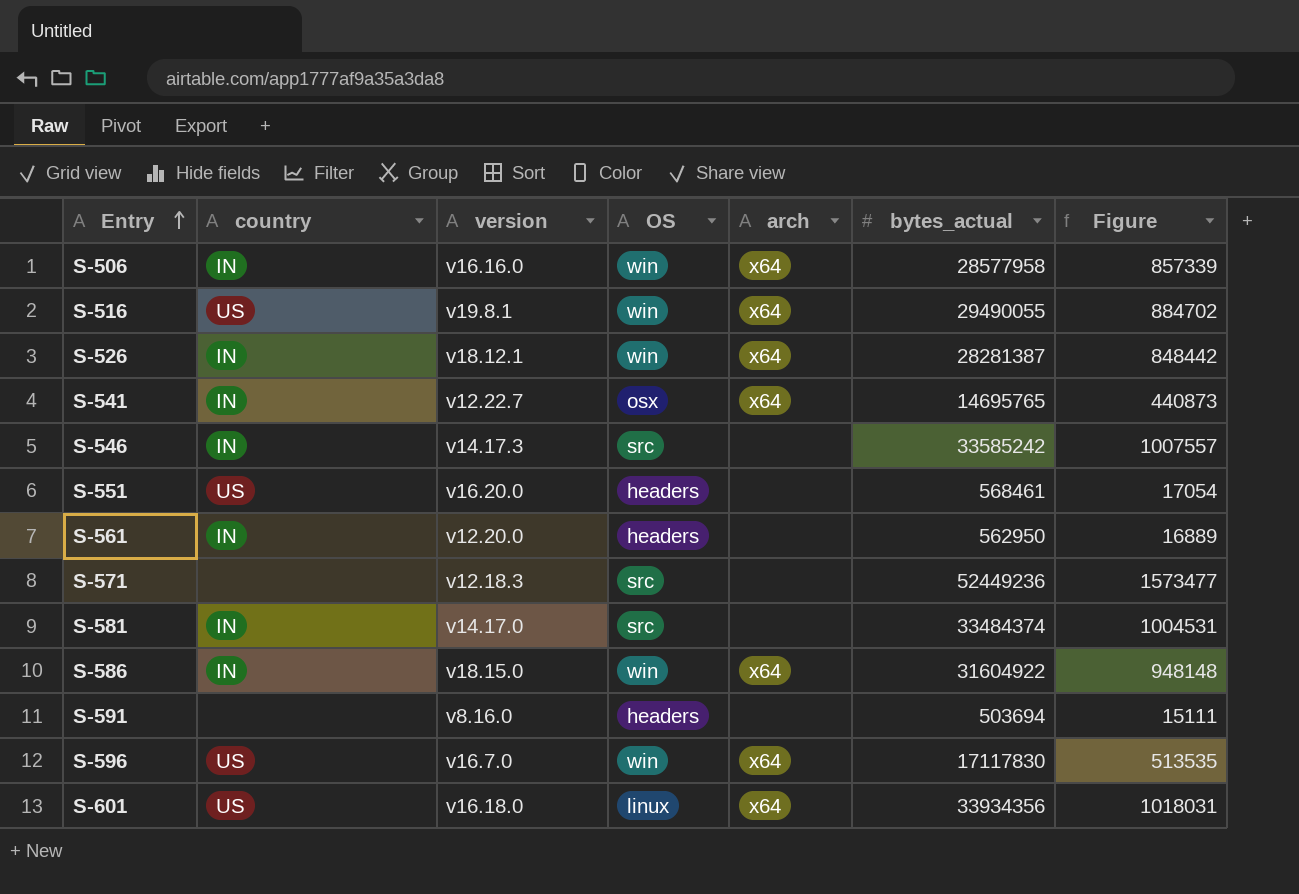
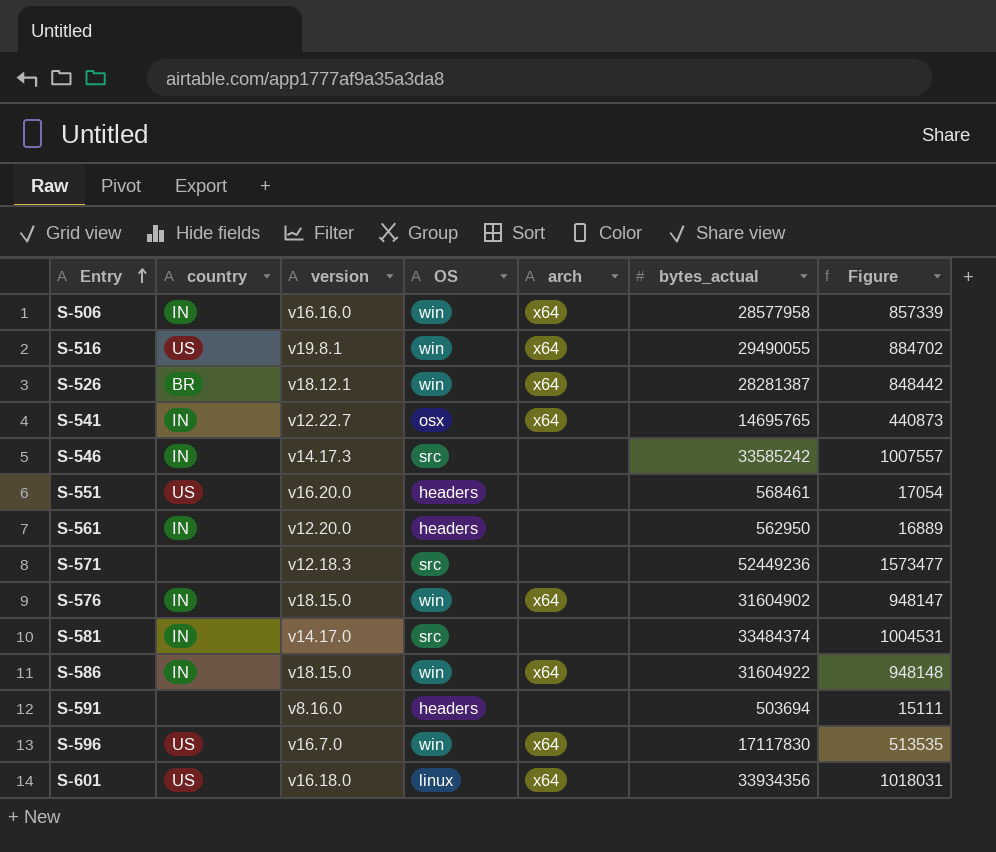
S-526 | country: IN -> BR
row S-576: none -> IN | v18.15.0 | win | x64 | 31604902 | 948147

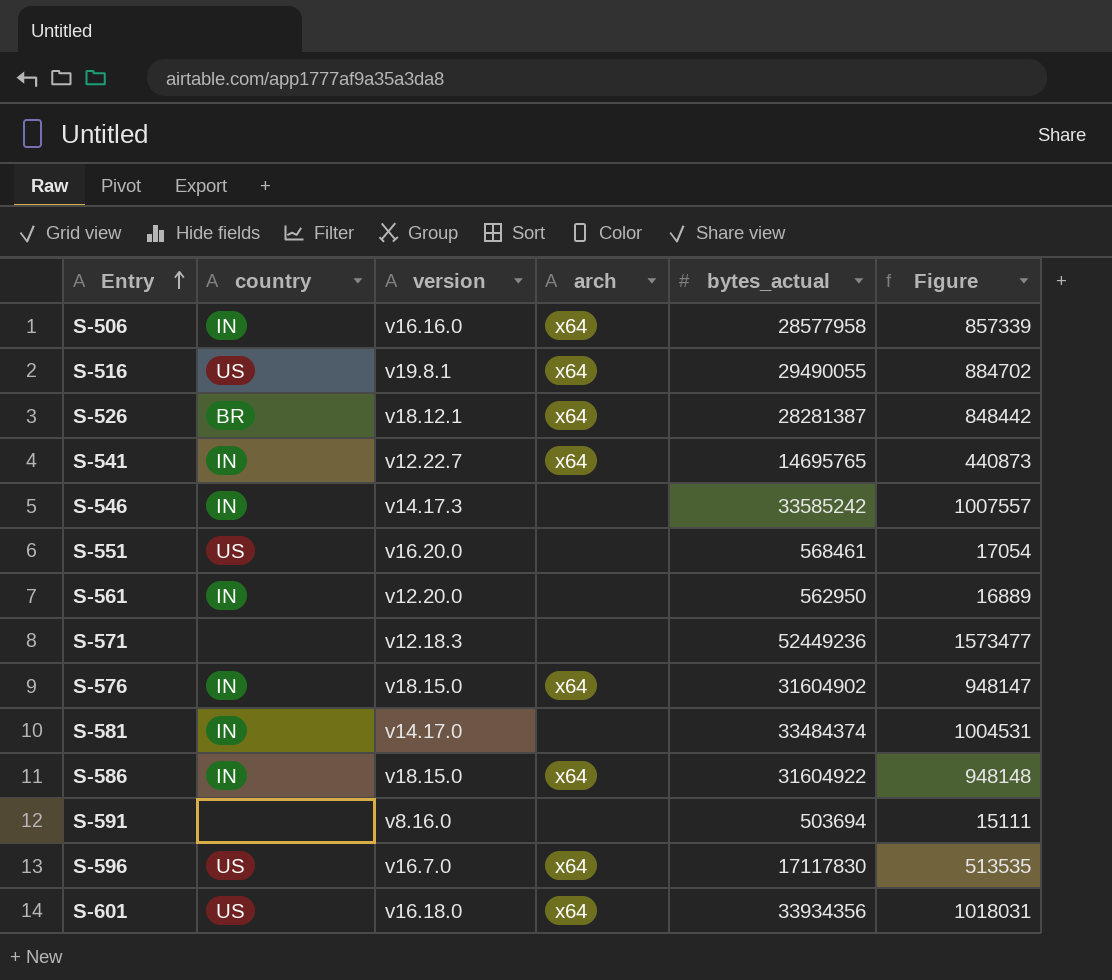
column OS | position: 4 -> none

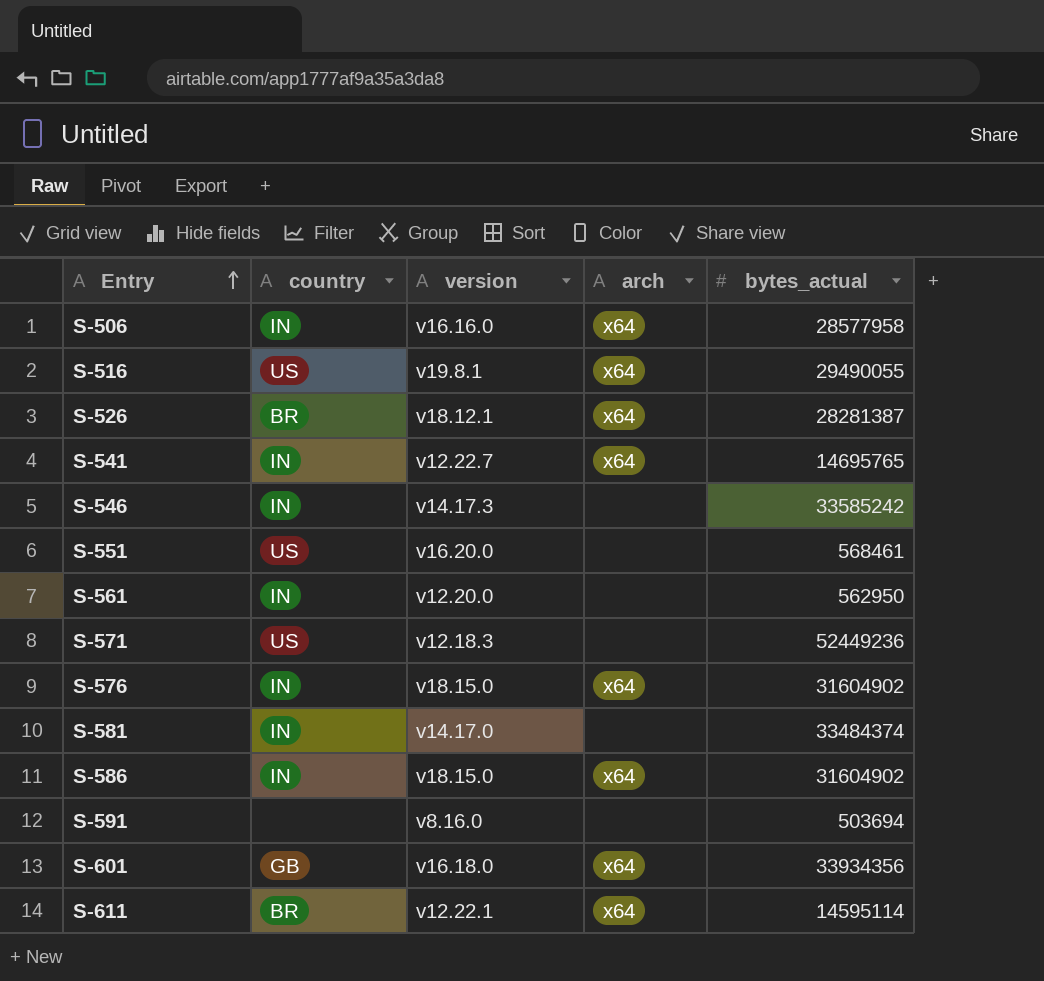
column Figure | formula: [bytes_actual] * 0.03 -> none
row S-596: US | v16.7.0 | x64 | 17117830 | 513535 -> none
S-571 | country: none -> US
S-586 | bytes_actual: 31604922 -> 31604902
S-601 | country: US -> GB
row S-611: none -> BR | v12.22.1 | x64 | 14595114

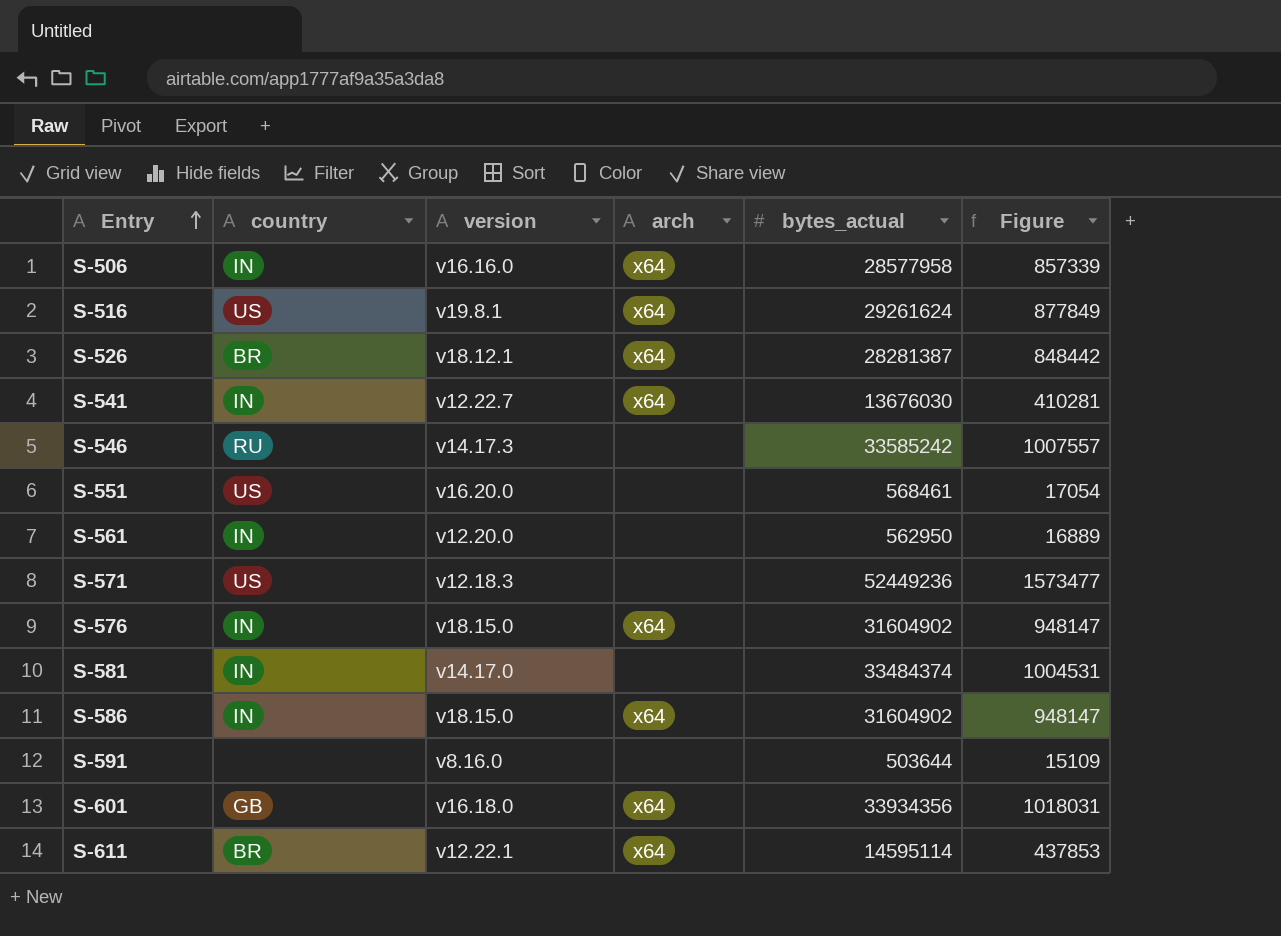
column Figure | formula: none -> [bytes_actual] * 0.03
S-516 | bytes_actual: 29490055 -> 29261624
S-541 | bytes_actual: 14695765 -> 13676030
S-546 | country: IN -> RU
S-591 | bytes_actual: 503694 -> 503644

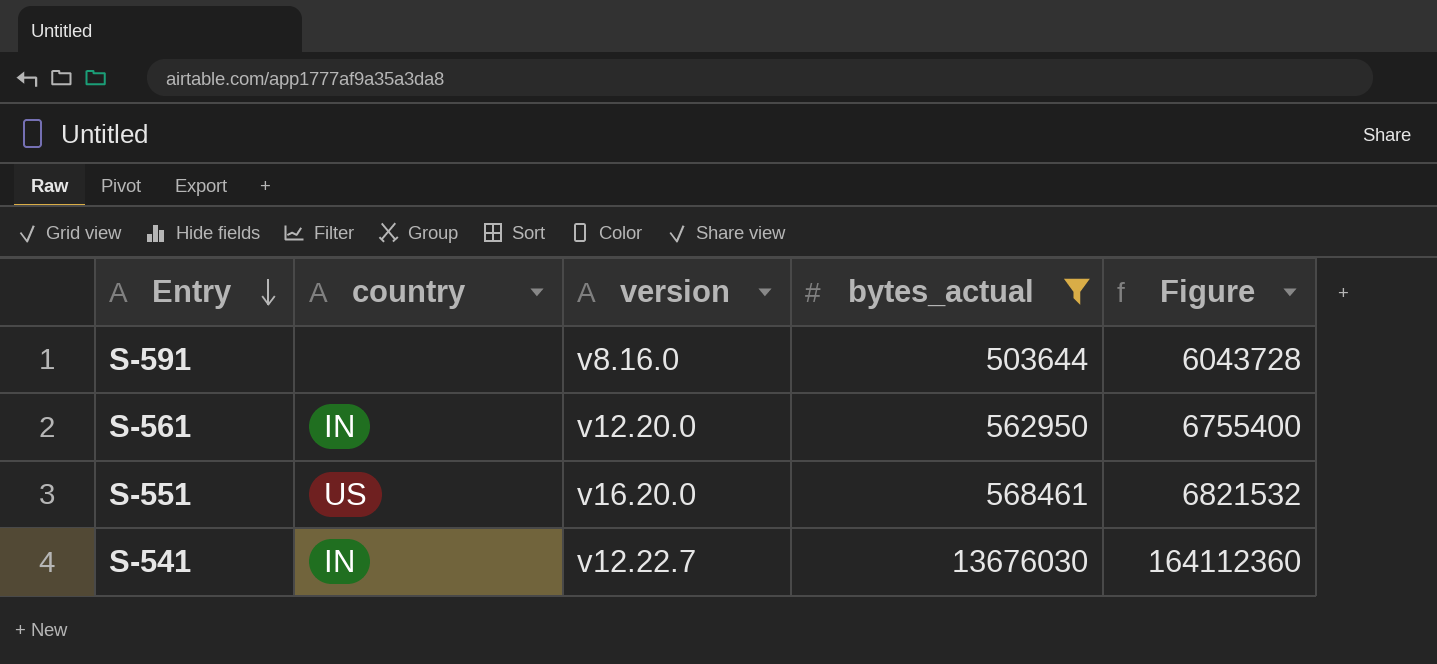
filter: none -> bytes_actual <= 13676030
row order: Entry ascending -> Entry descending
column arch | position: 4 -> none
column Figure | formula: [bytes_actual] * 0.03 -> [bytes_actual] * 12

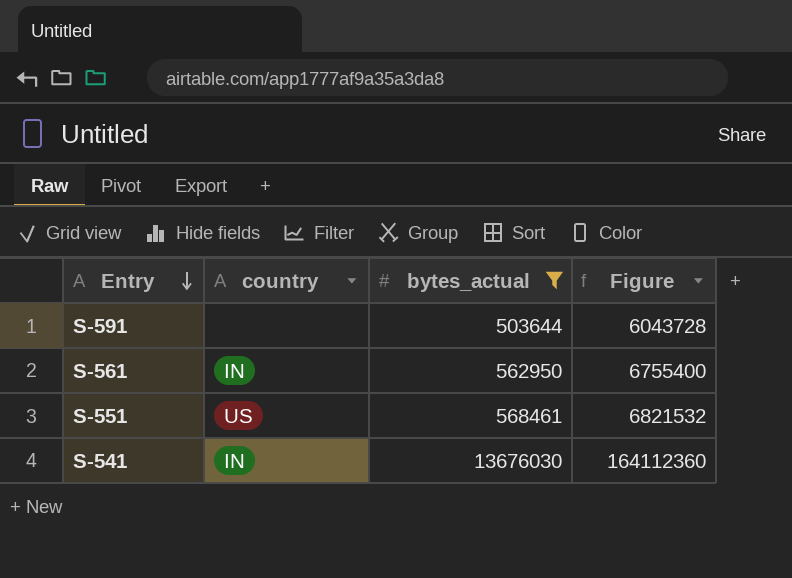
column version | position: 3 -> none

